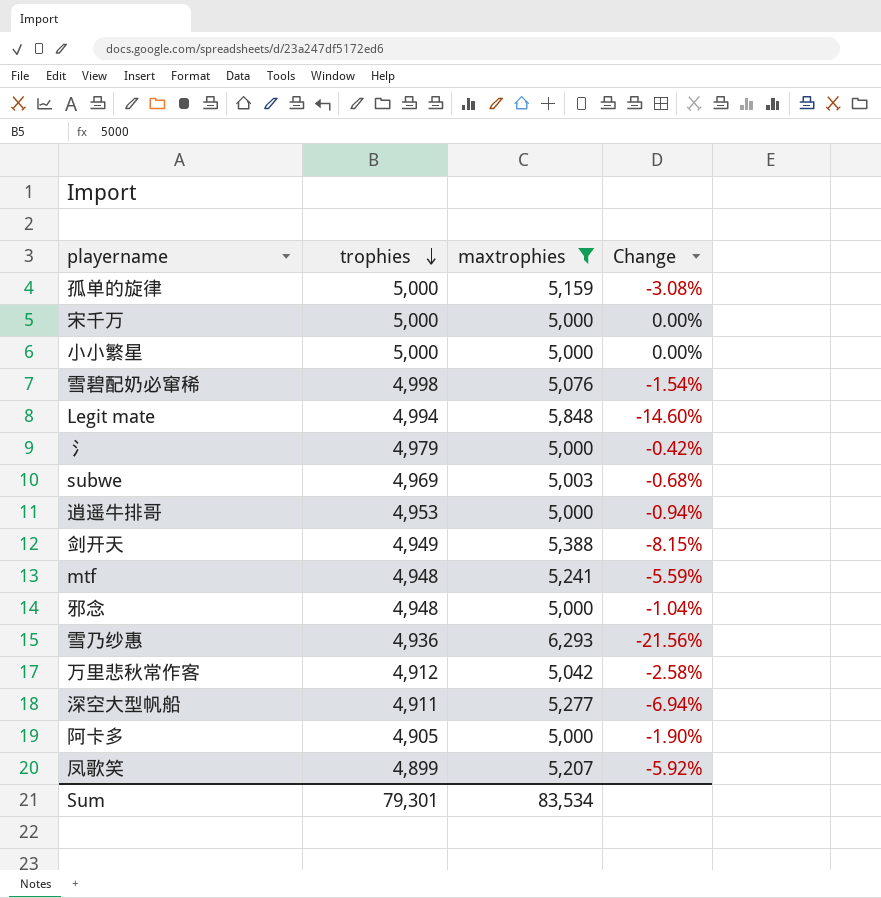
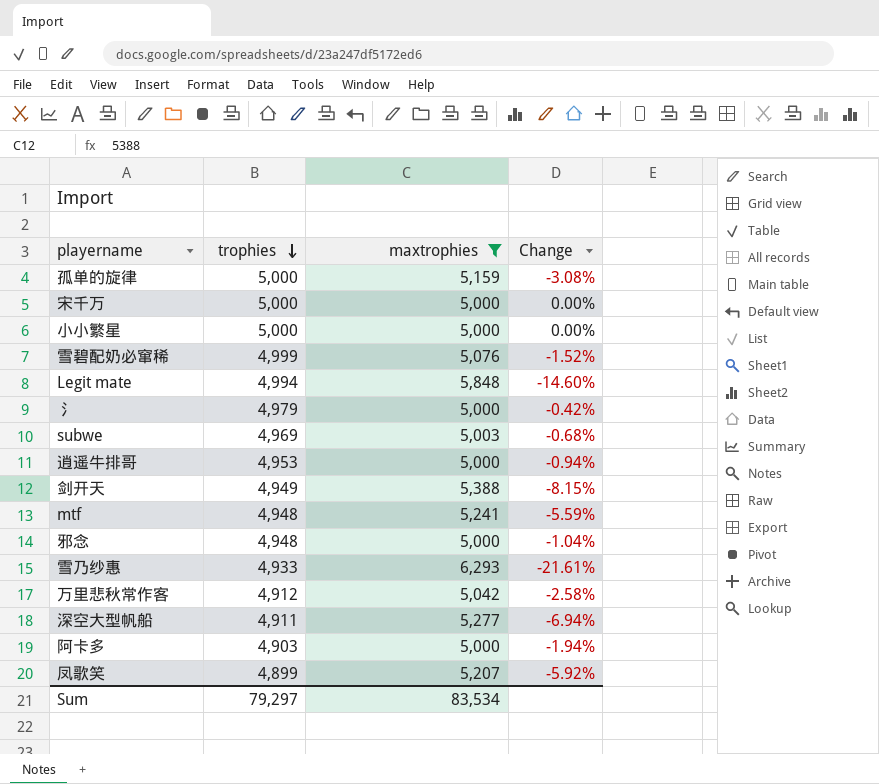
雪碧配奶必窜稀 | trophies: 4,998 -> 4,999
雪碧配奶必窜稀 | Change: -1.54% -> -1.52%
雪乃纱惠 | trophies: 4,936 -> 4,933
雪乃纱惠 | Change: -21.56% -> -21.61%
阿卡多 | trophies: 4,905 -> 4,903
阿卡多 | Change: -1.90% -> -1.94%
Sum | trophies: 79,301 -> 79,297

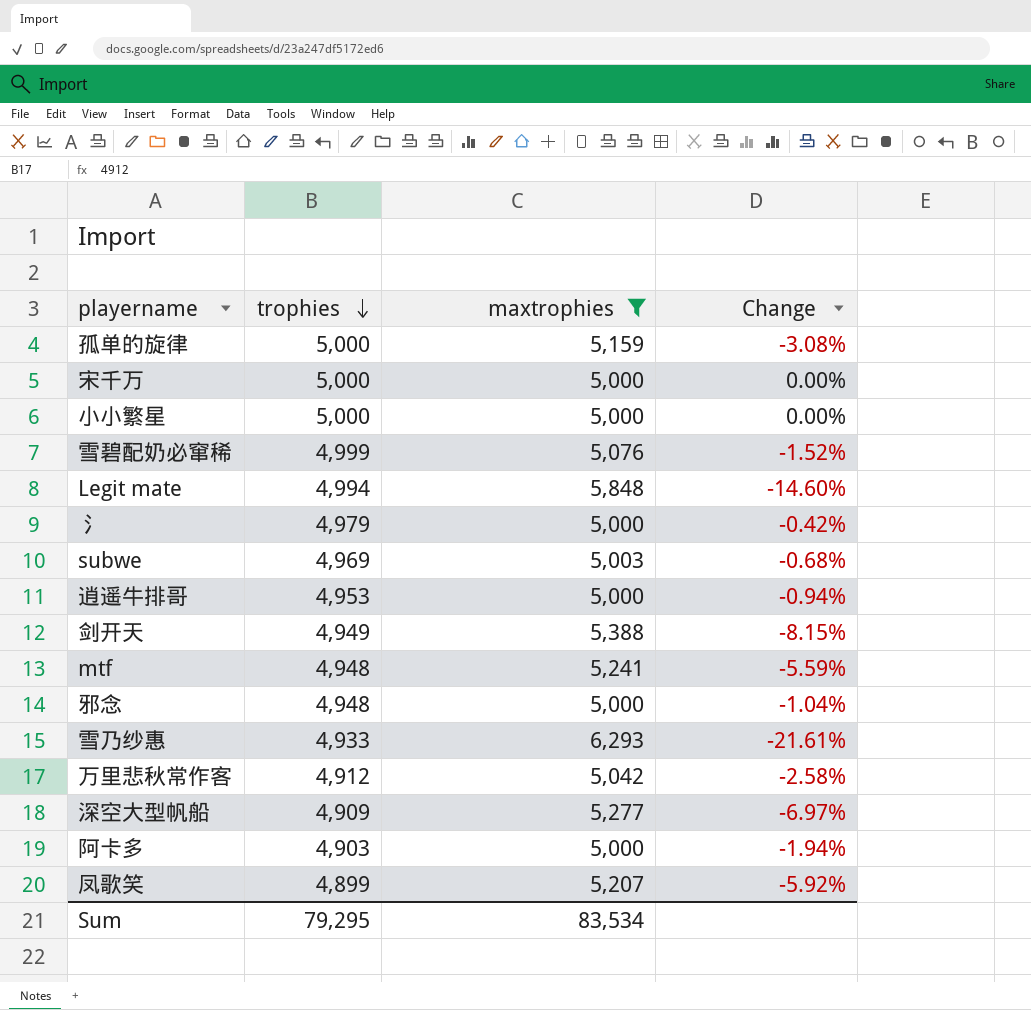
深空大型帆船 | trophies: 4,911 -> 4,909
深空大型帆船 | Change: -6.94% -> -6.97%
Sum | trophies: 79,297 -> 79,295

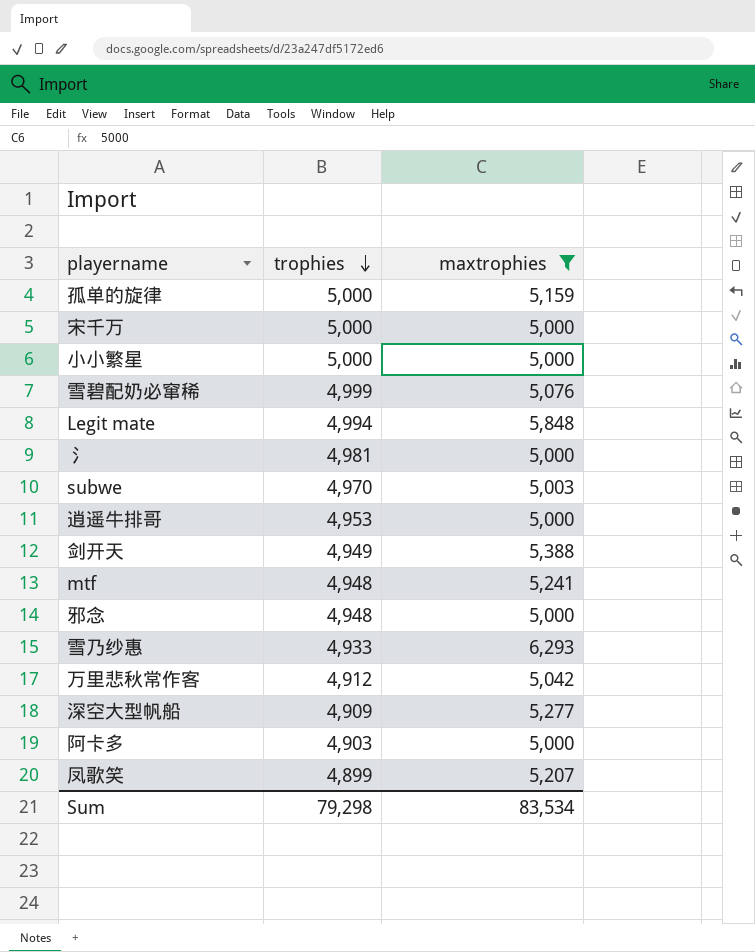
column Change | formula: ([trophies] - [maxtrophies]) / [maxtrophies] -> none
氵 | trophies: 4,979 -> 4,981
subwe | trophies: 4,969 -> 4,970
Sum | trophies: 79,295 -> 79,298

